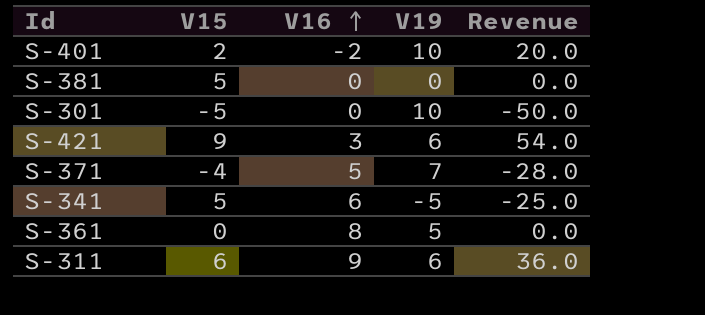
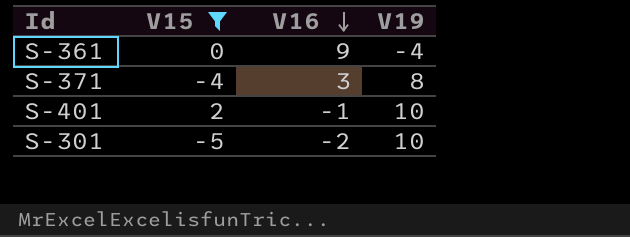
filter: none -> V15 <= 2
row order: V16 ascending -> V16 descending
column Revenue | formula: [V15] * [V19] -> none
S-361 | V16: 8 -> 9
S-361 | V19: 5 -> -4
S-371 | V16: 5 -> 3
S-371 | V19: 7 -> 8
S-401 | V16: -2 -> -1
S-301 | V16: 0 -> -2

